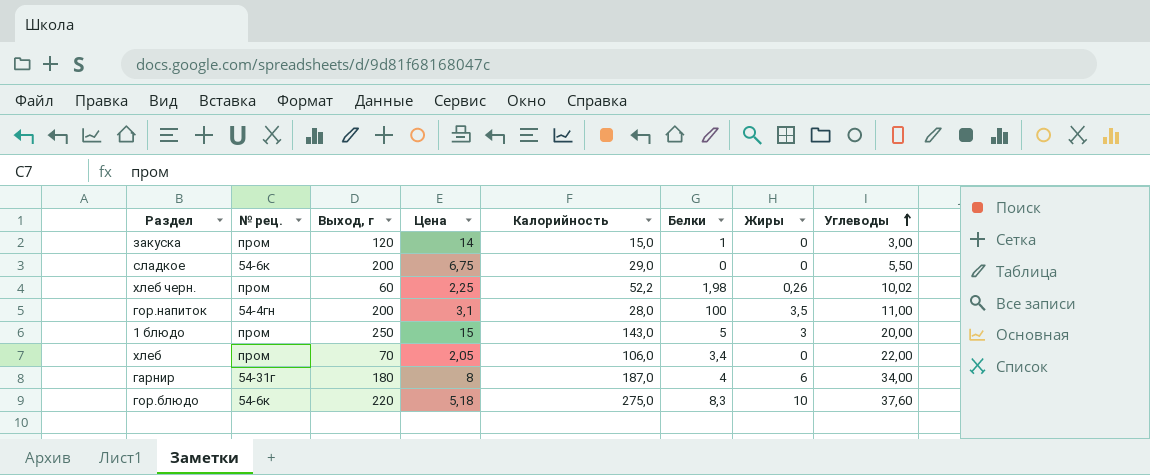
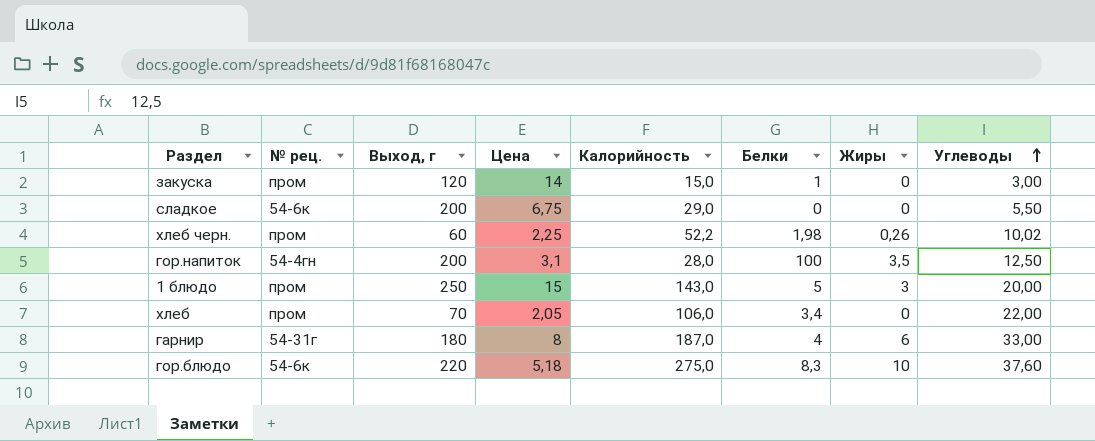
гор.напиток | Углеводы: 11,00 -> 12,50
гарнир | Углеводы: 34,00 -> 33,00

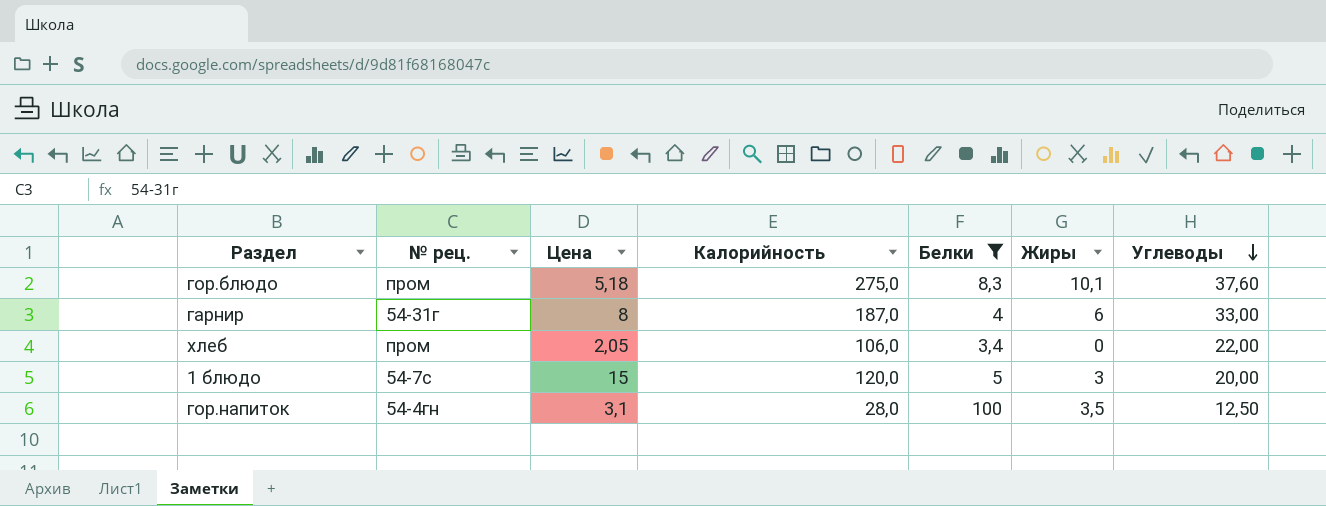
filter: none -> Белки >= 3,4
row order: Углеводы ascending -> Углеводы descending
column Выход, г | position: 3 -> none
гор.блюдо | № рец.: 54-6к -> пром
гор.блюдо | Жиры: 10 -> 10,1
1 блюдо | № рец.: пром -> 54-7с
1 блюдо | Калорийность: 143,0 -> 120,0

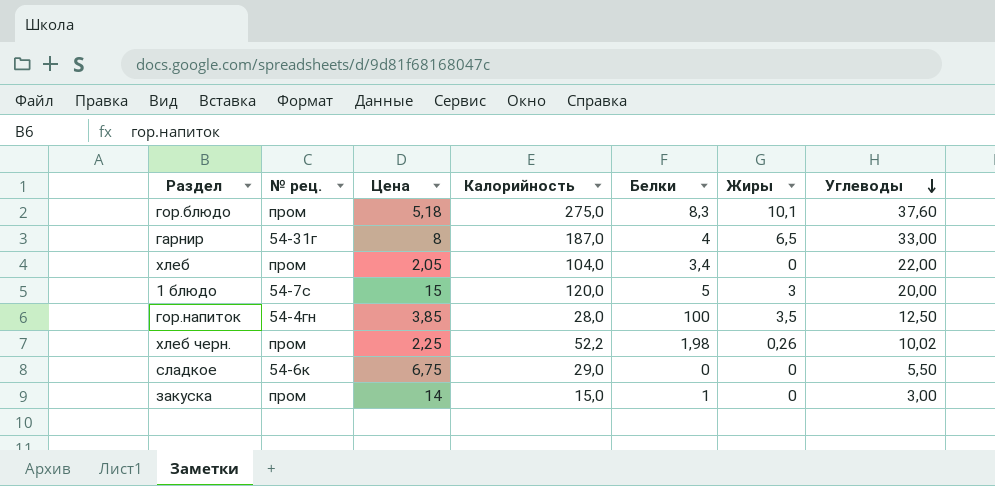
filter: Белки >= 3,4 -> none
гарнир | Жиры: 6 -> 6,5
хлеб | Калорийность: 106,0 -> 104,0
гор.напиток | Цена: 3,1 -> 3,85

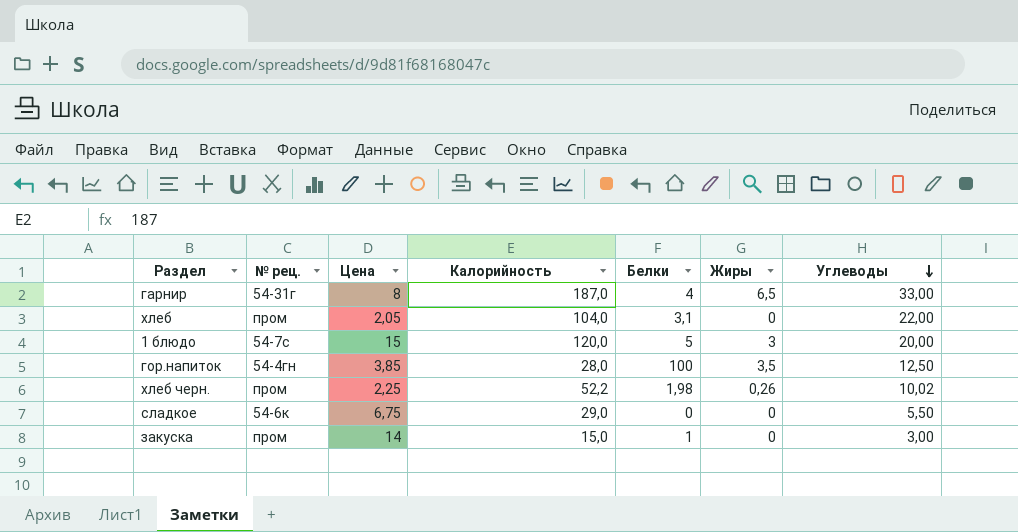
row гор.блюдо: пром | 5,18 | 275,0 | 8,3 | 10,1 | 37,60 -> none
хлеб | Белки: 3,4 -> 3,1

